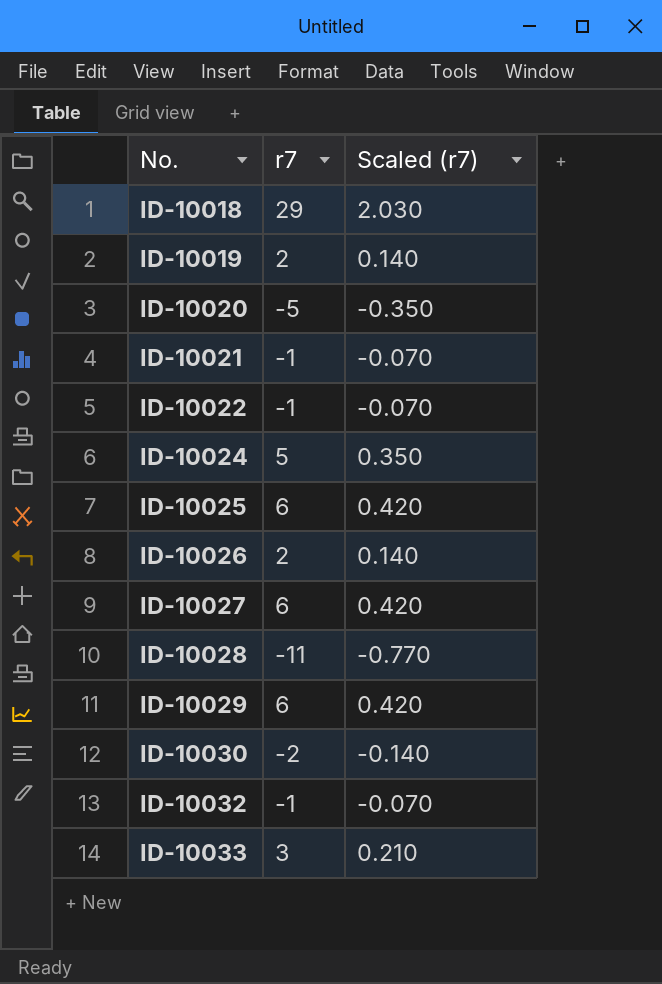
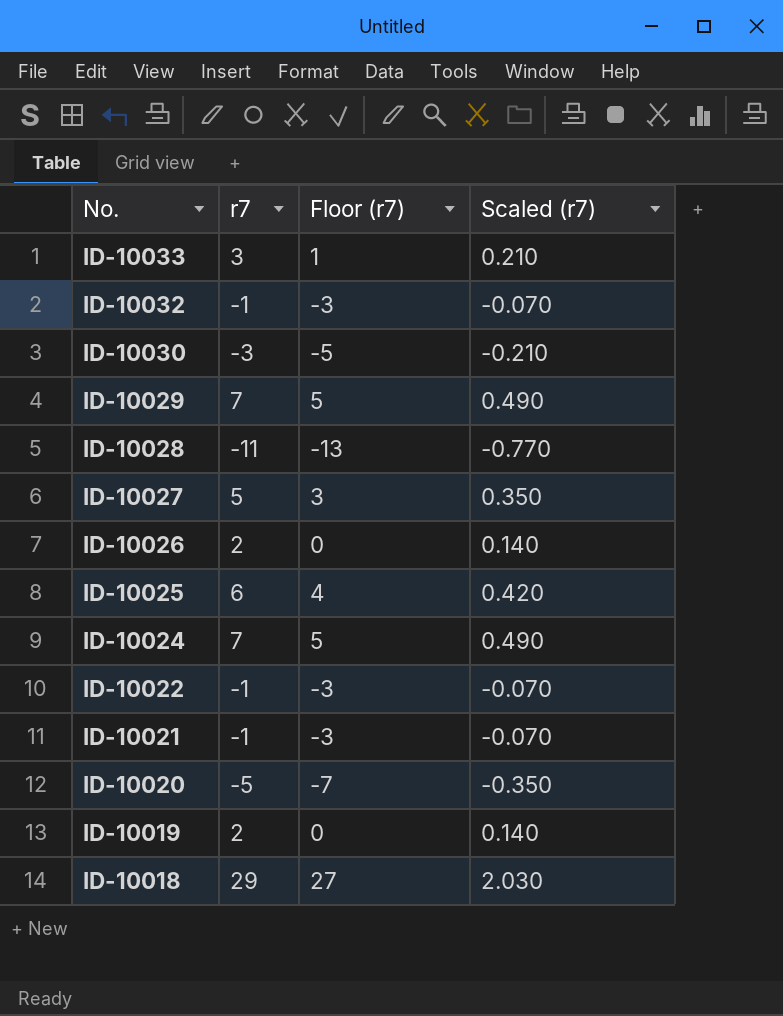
row order: No. ascending -> No. descending
column Floor (r7) | formula: none -> [r7] - 2
ID-10030 | r7: -2 -> -3
ID-10030 | Scaled (r7): -0.140 -> -0.210
ID-10029 | r7: 6 -> 7
ID-10029 | Scaled (r7): 0.420 -> 0.490
ID-10027 | r7: 6 -> 5
ID-10027 | Scaled (r7): 0.420 -> 0.350
ID-10024 | r7: 5 -> 7
ID-10024 | Scaled (r7): 0.350 -> 0.490

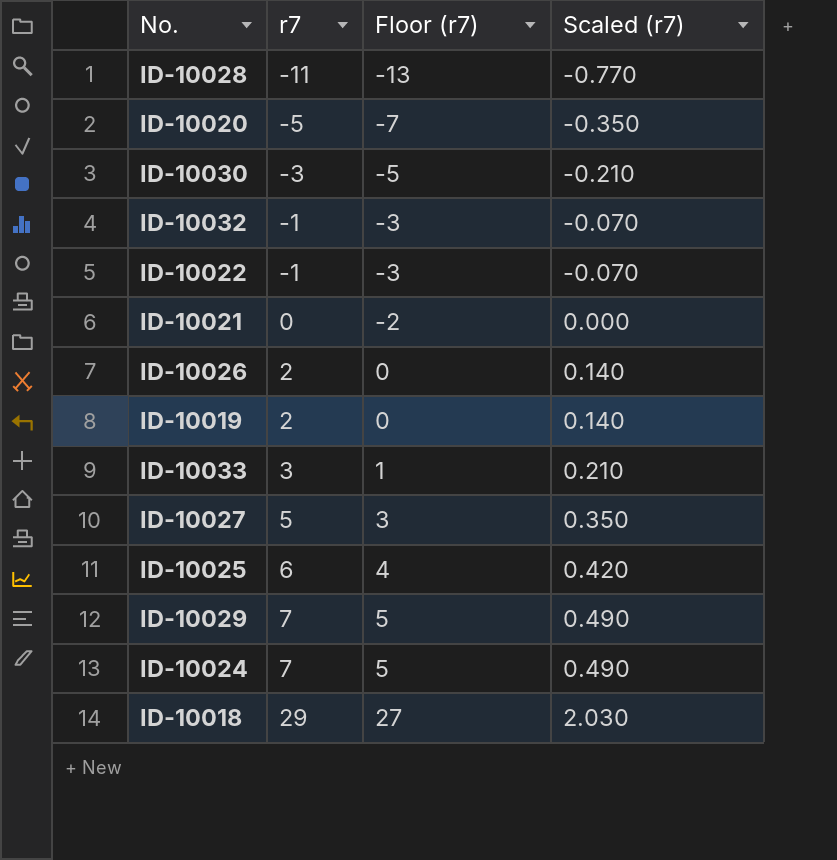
row order: No. descending -> r7 ascending
ID-10021 | r7: -1 -> 0
ID-10021 | Floor (r7): -3 -> -2
ID-10021 | Scaled (r7): -0.070 -> 0.000

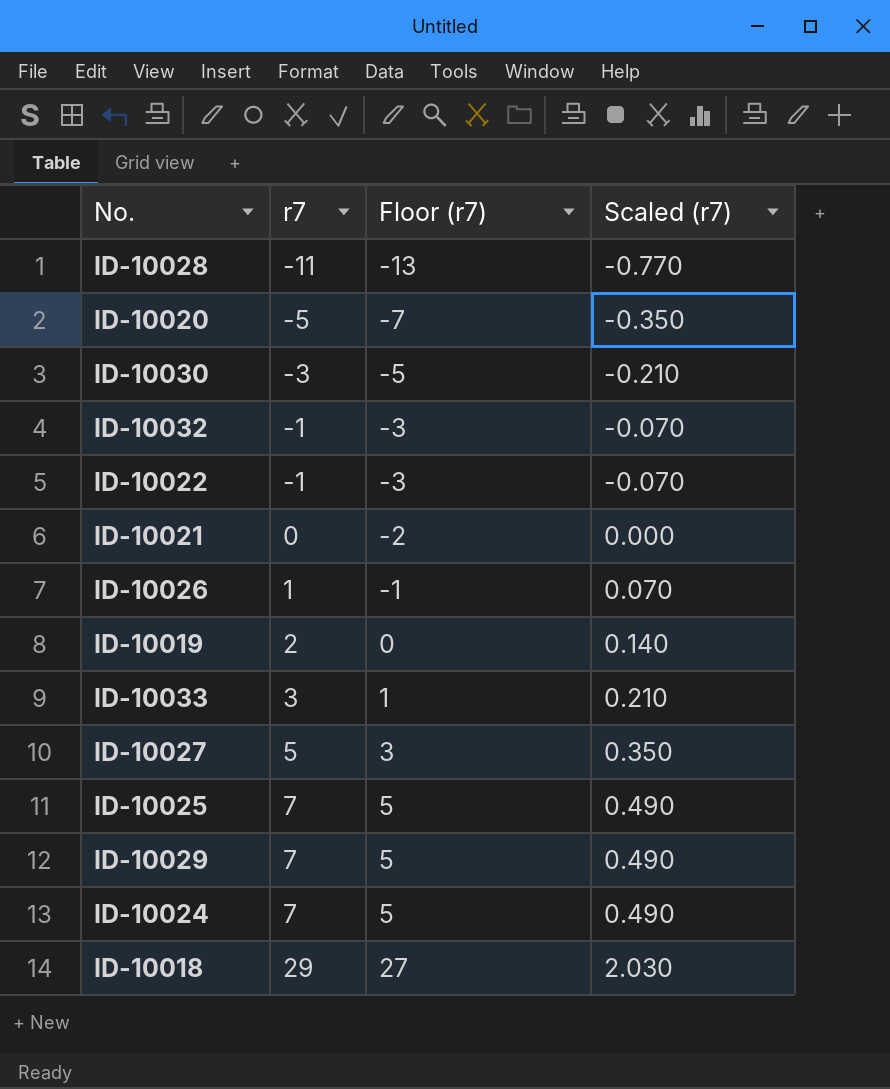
ID-10026 | r7: 2 -> 1
ID-10026 | Floor (r7): 0 -> -1
ID-10026 | Scaled (r7): 0.140 -> 0.070
ID-10025 | r7: 6 -> 7
ID-10025 | Floor (r7): 4 -> 5
ID-10025 | Scaled (r7): 0.420 -> 0.490

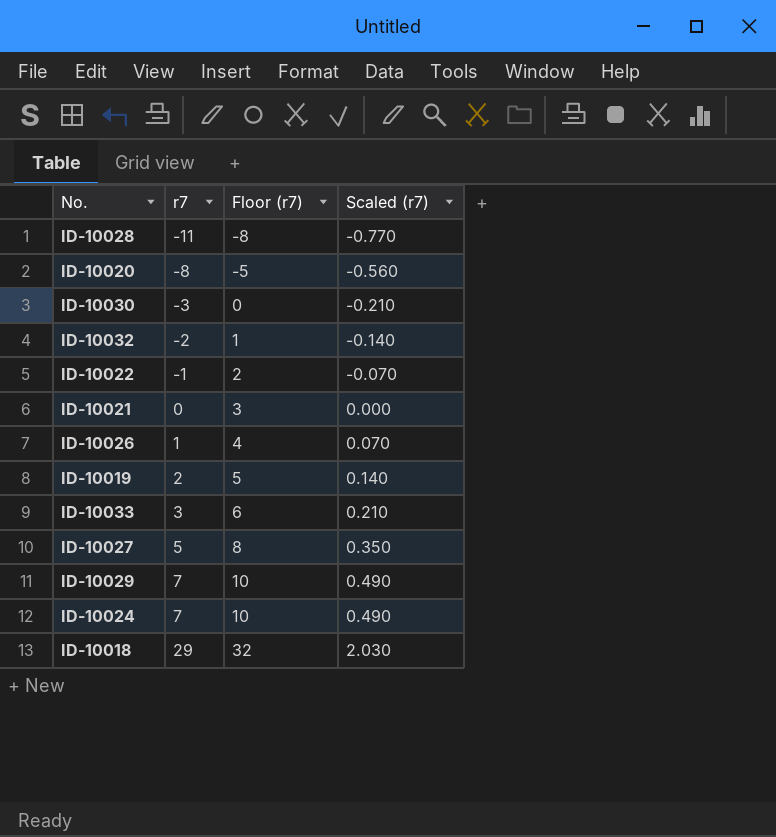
column Floor (r7) | formula: [r7] - 2 -> [r7] + 3
row ID-10025: 7 | 5 | 0.490 -> none
ID-10020 | r7: -5 -> -8
ID-10020 | Scaled (r7): -0.350 -> -0.560
ID-10032 | r7: -1 -> -2
ID-10032 | Scaled (r7): -0.070 -> -0.140

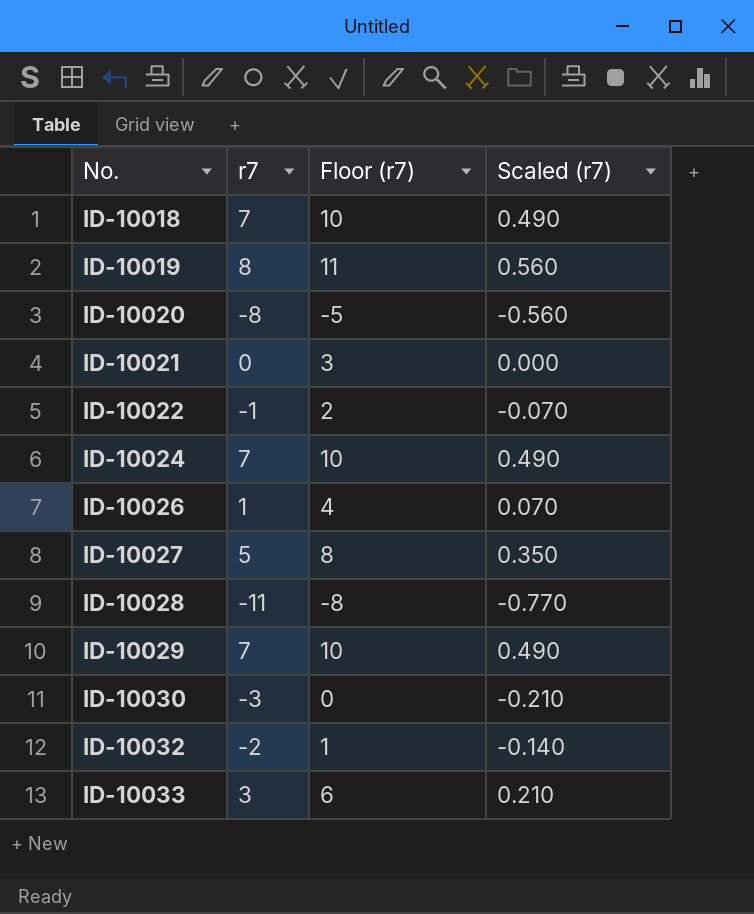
row order: r7 ascending -> No. ascending
ID-10018 | r7: 29 -> 7
ID-10018 | Floor (r7): 32 -> 10
ID-10018 | Scaled (r7): 2.030 -> 0.490
ID-10019 | r7: 2 -> 8
ID-10019 | Floor (r7): 5 -> 11
ID-10019 | Scaled (r7): 0.140 -> 0.560

